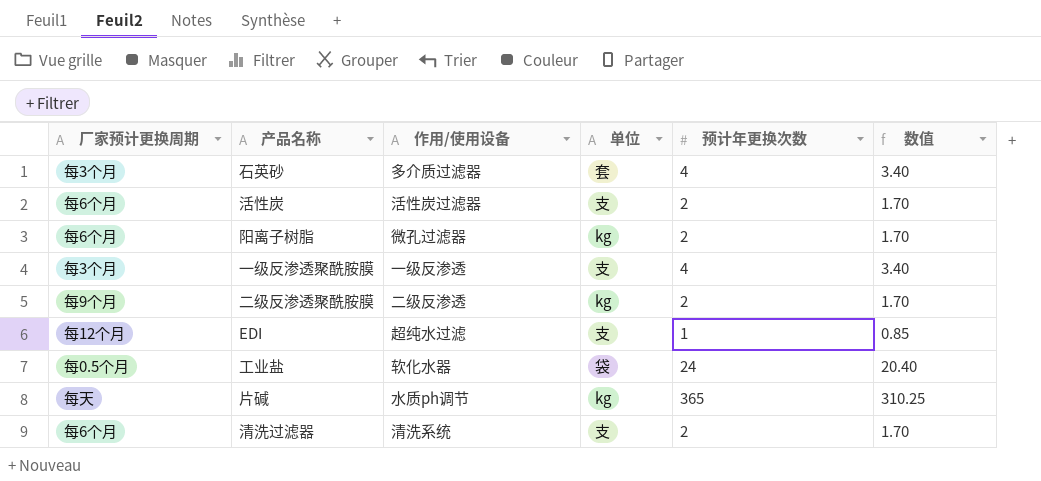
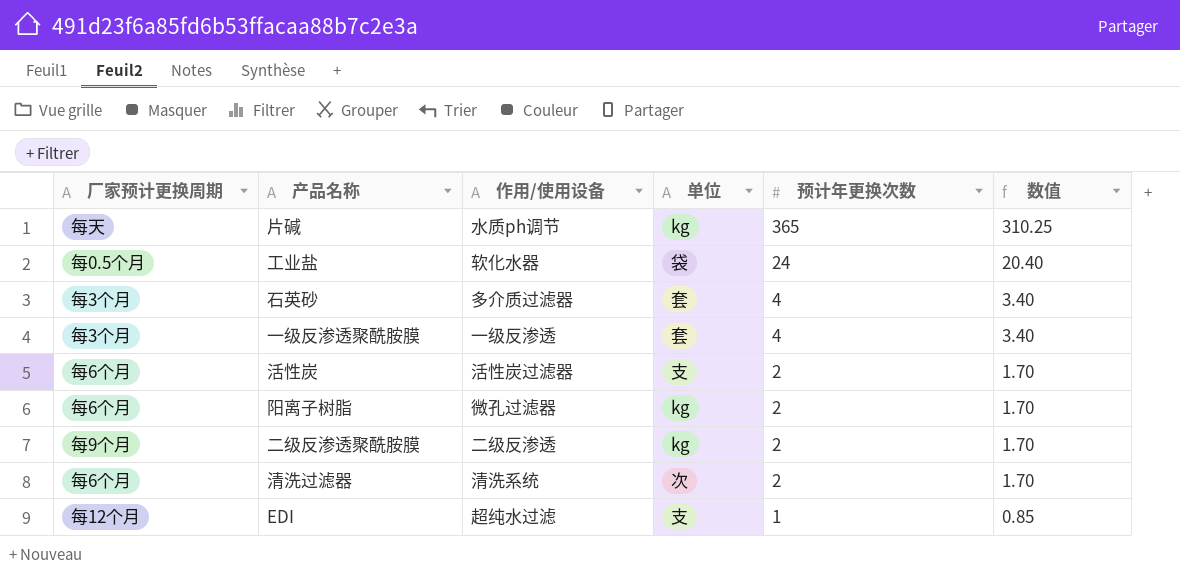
row order: none -> 预计年更换次数 descending
一级反渗透聚酰胺膜 | 单位: 支 -> 套
清洗过滤器 | 单位: 支 -> 次

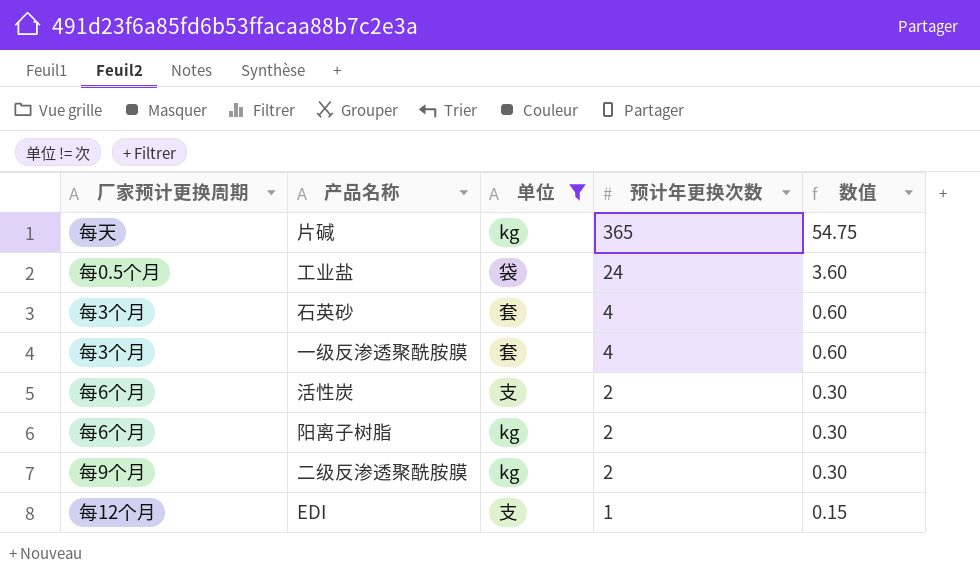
filter: none -> 单位 != 次
column 作用/使用设备 | position: 3 -> none
column 数值 | formula: [预计年更换次数] * 0.85 -> [预计年更换次数] * 0.15

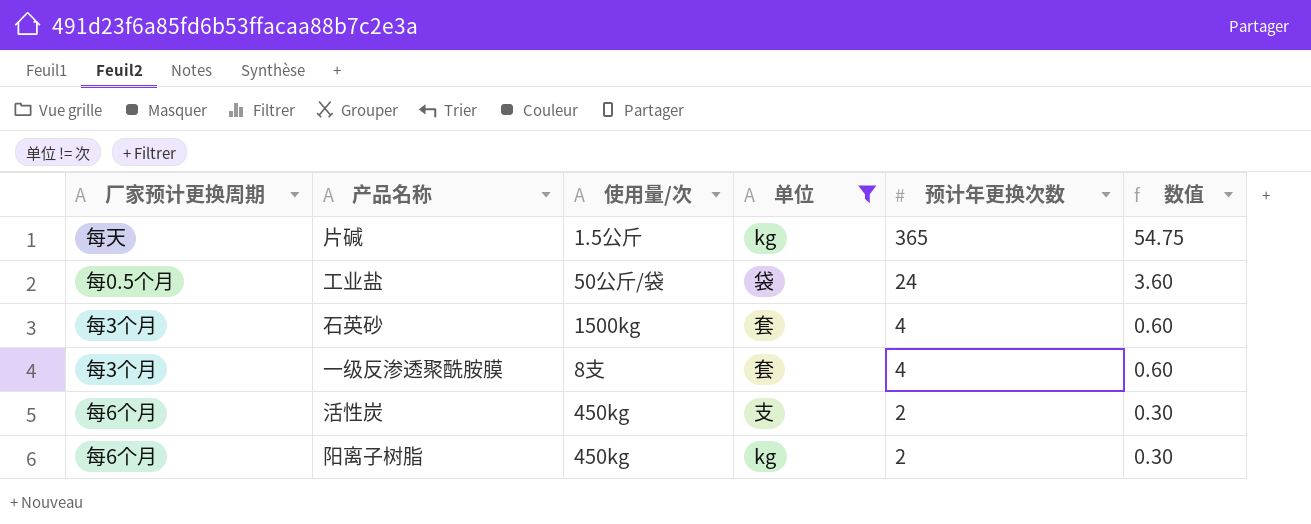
column 使用量/次 | position: none -> 3
row 二级反渗透聚酰胺膜: 每9个月 | kg | 2 | 0.30 -> none
row EDI: 每12个月 | 支 | 1 | 0.15 -> none

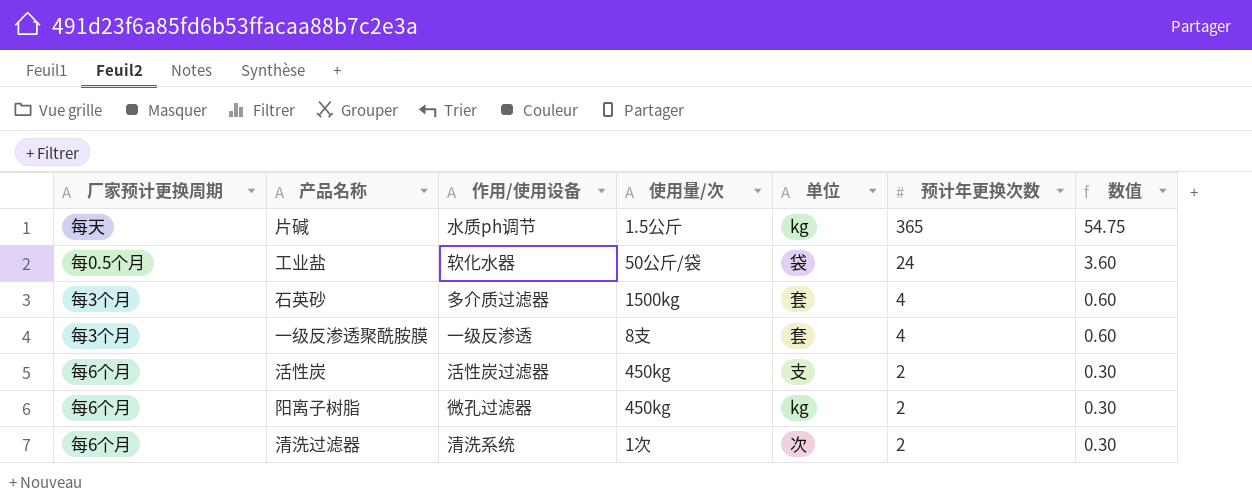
filter: 单位 != 次 -> none
column 作用/使用设备 | position: none -> 3

